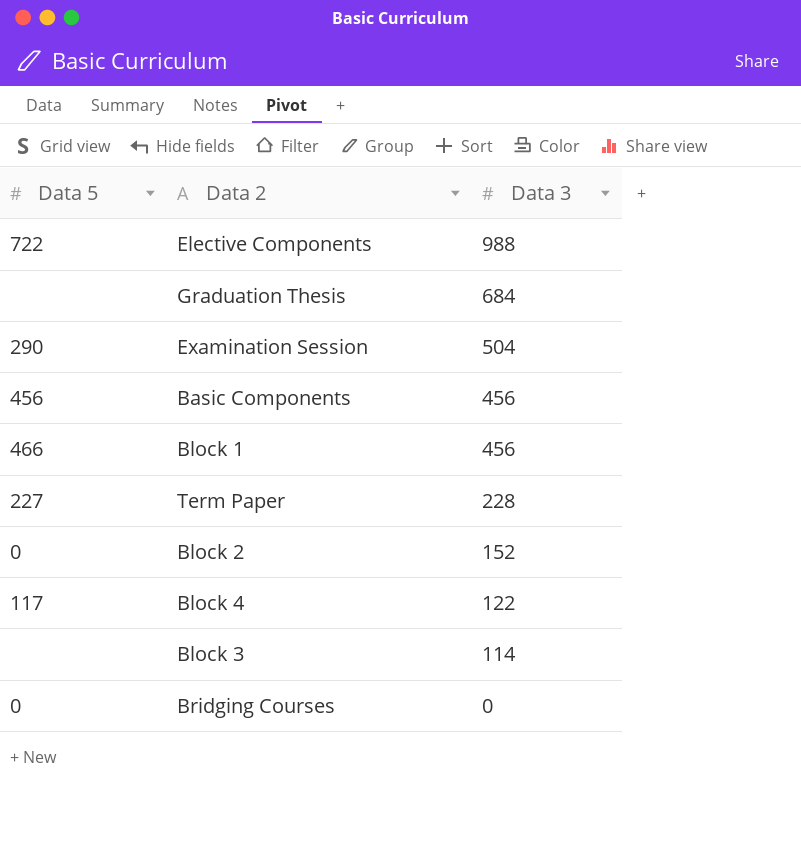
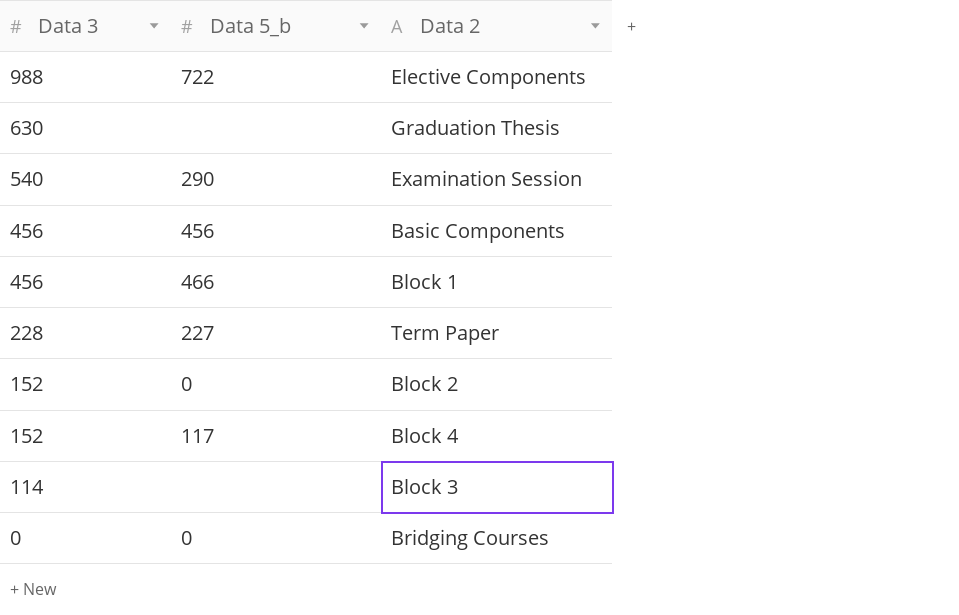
column Data 3 | position: 3 -> 1
column name: Data 5 -> Data 5_b
Graduation Thesis | Data 3: 684 -> 630
Examination Session | Data 3: 504 -> 540
Block 4 | Data 3: 122 -> 152

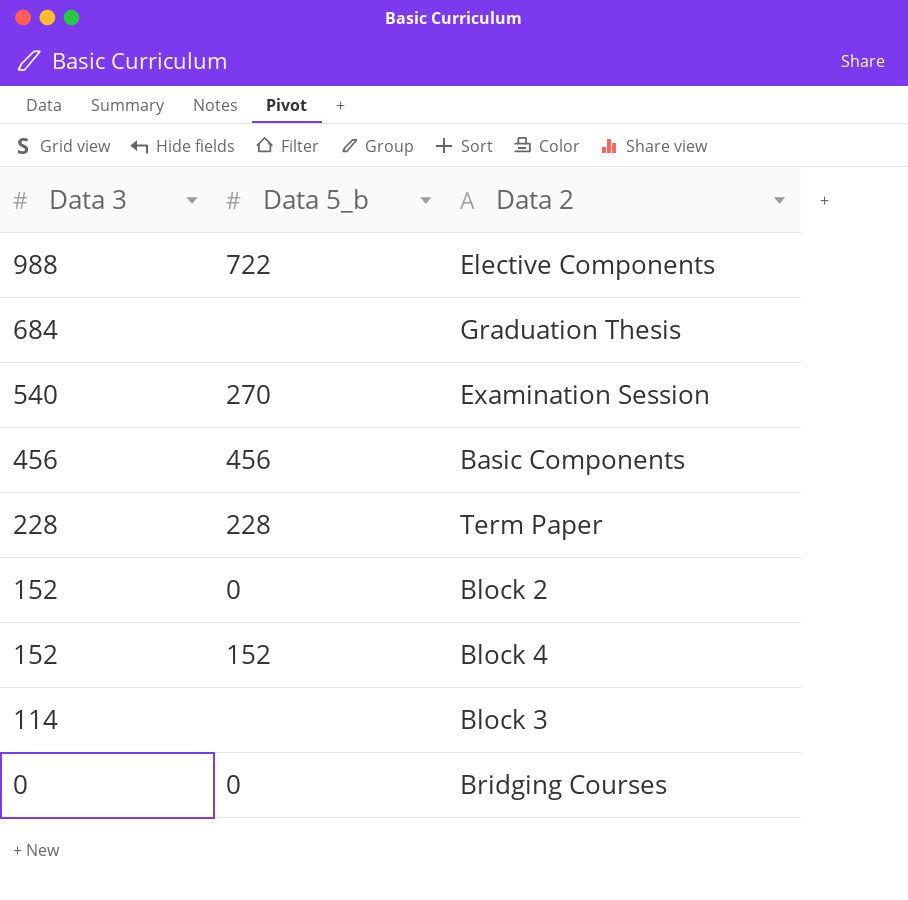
row Block 1: 456 | 466 -> none
Graduation Thesis | Data 3: 630 -> 684
Examination Session | Data 5_b: 290 -> 270
Term Paper | Data 5_b: 227 -> 228
Block 4 | Data 5_b: 117 -> 152

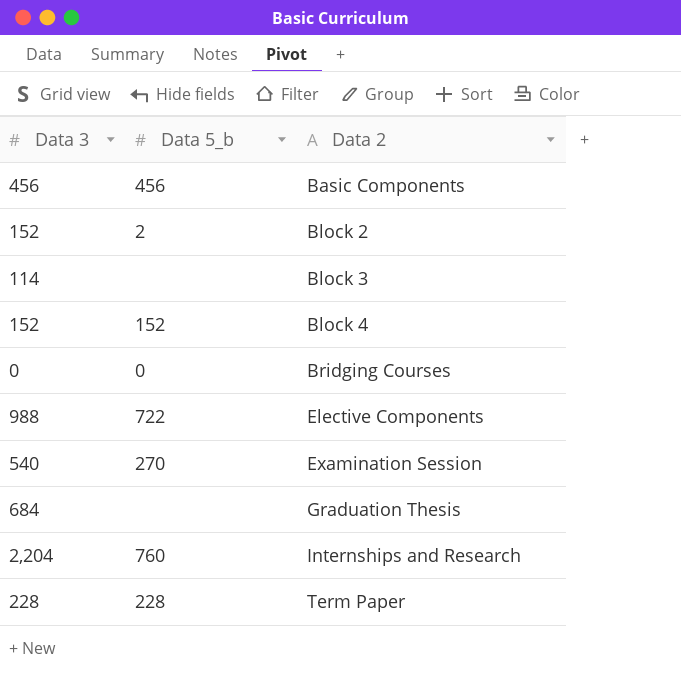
row order: Data 3 descending -> Data 2 ascending
Block 2 | Data 5_b: 0 -> 2
row Internships and Research: none -> 2,204 | 760

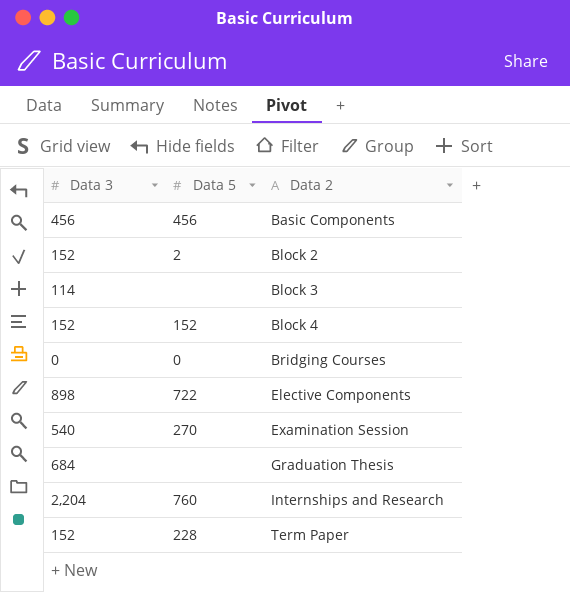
column name: Data 5_b -> Data 5
Elective Components | Data 3: 988 -> 898
Term Paper | Data 3: 228 -> 152

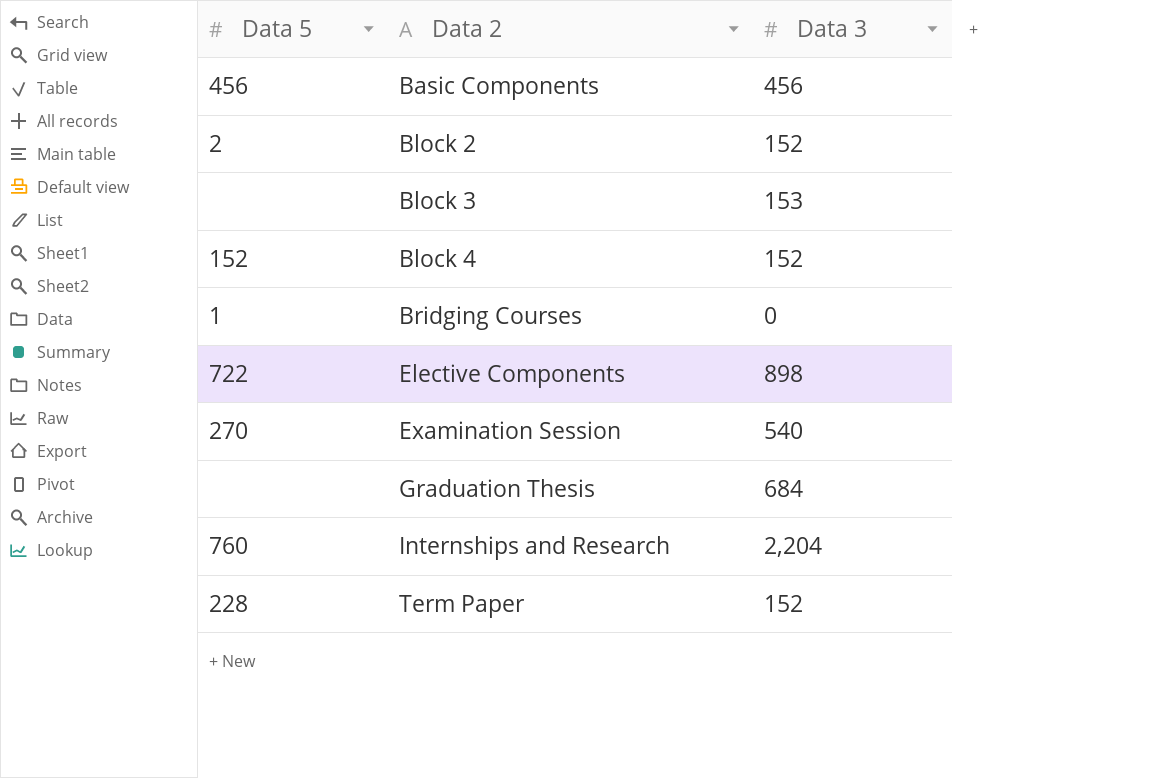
column Data 3 | position: 1 -> 3
Block 3 | Data 3: 114 -> 153
Bridging Courses | Data 5: 0 -> 1

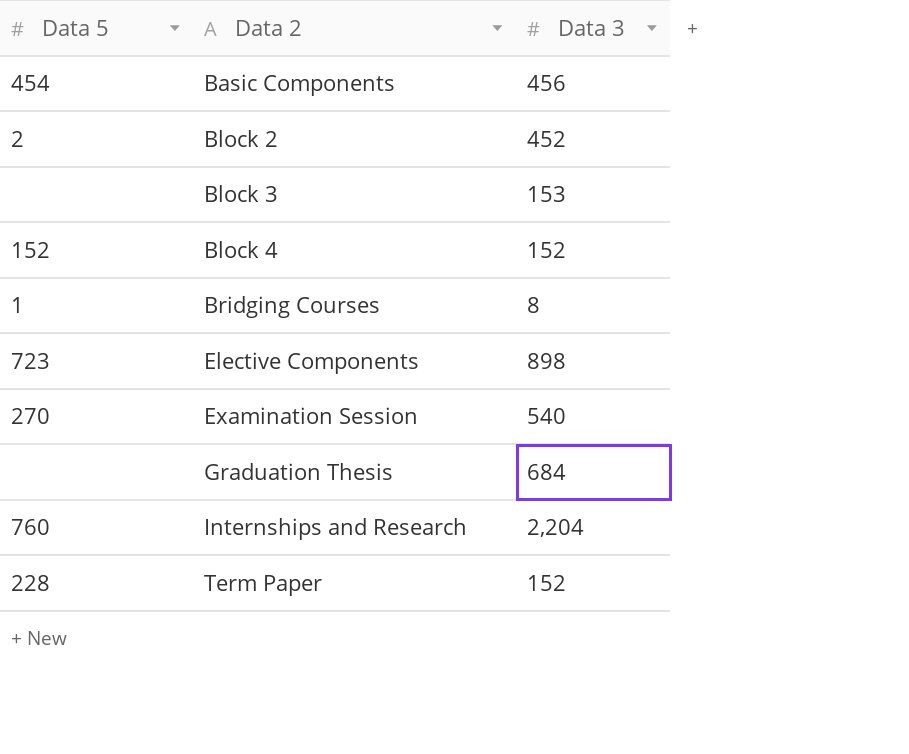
Basic Components | Data 5: 456 -> 454
Block 2 | Data 3: 152 -> 452
Bridging Courses | Data 3: 0 -> 8
Elective Components | Data 5: 722 -> 723

